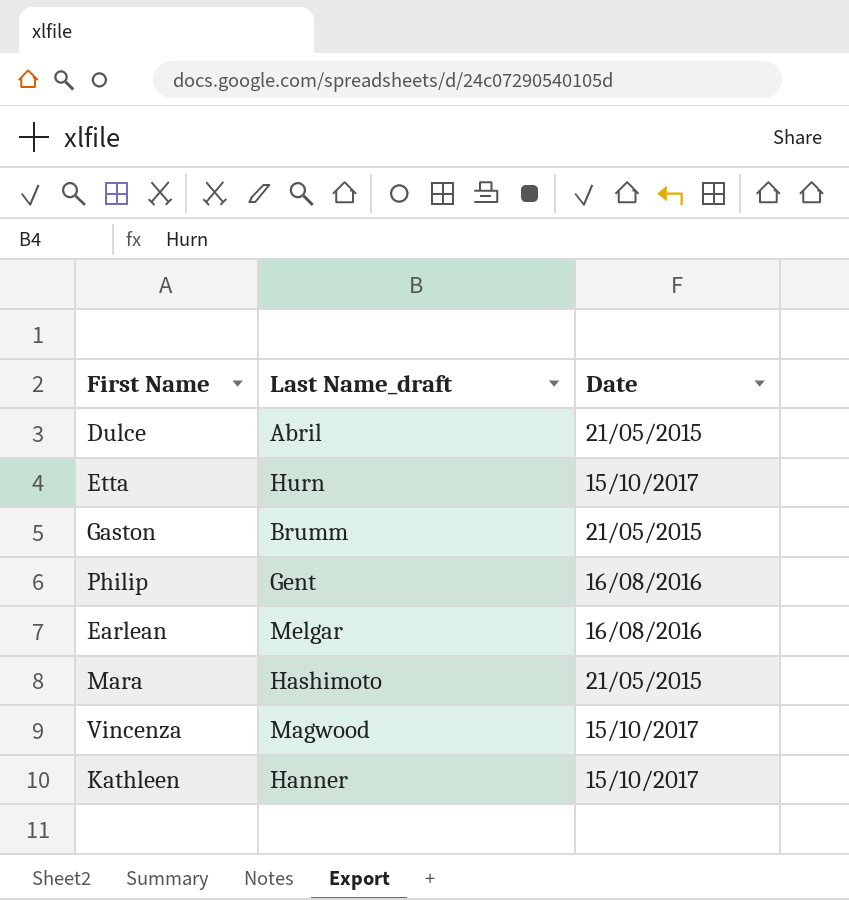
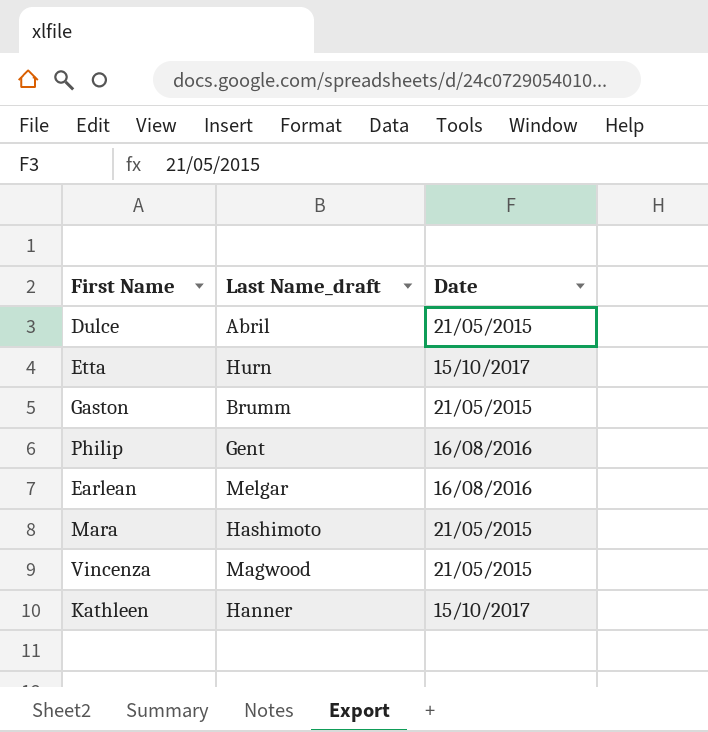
Vincenza | Date: 15/10/2017 -> 21/05/2015

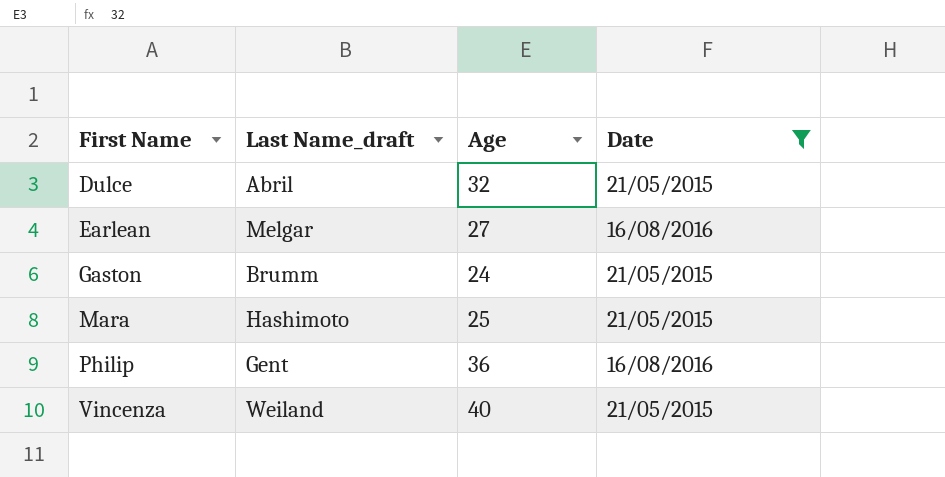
filter: none -> Date != 15/10/2017
row order: none -> First Name ascending
column Age | position: none -> 3
Vincenza | Last Name_draft: Magwood -> Weiland

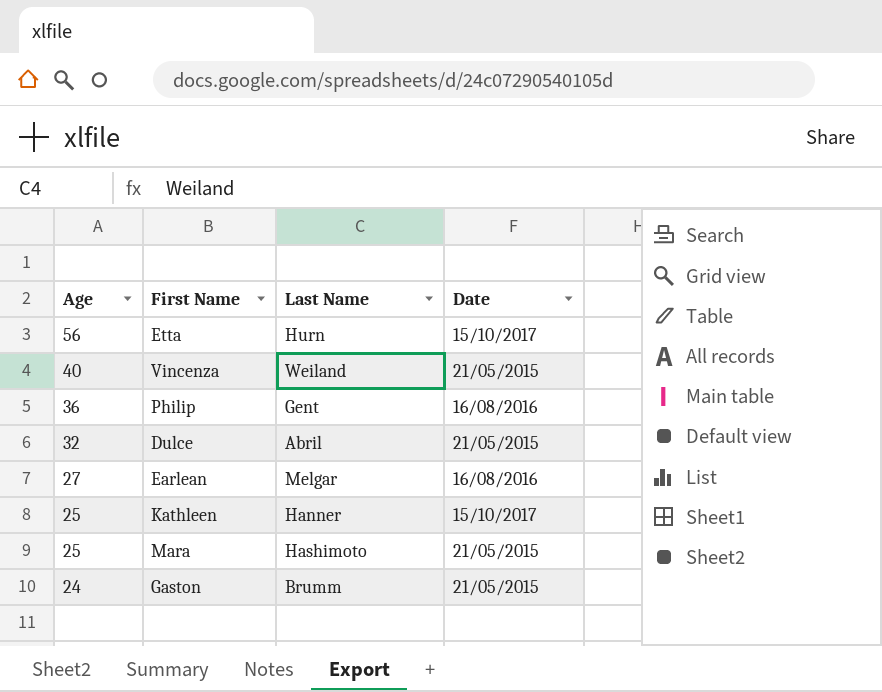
filter: Date != 15/10/2017 -> none
row order: First Name ascending -> Age descending
column Age | position: 3 -> 1
column name: Last Name_draft -> Last Name

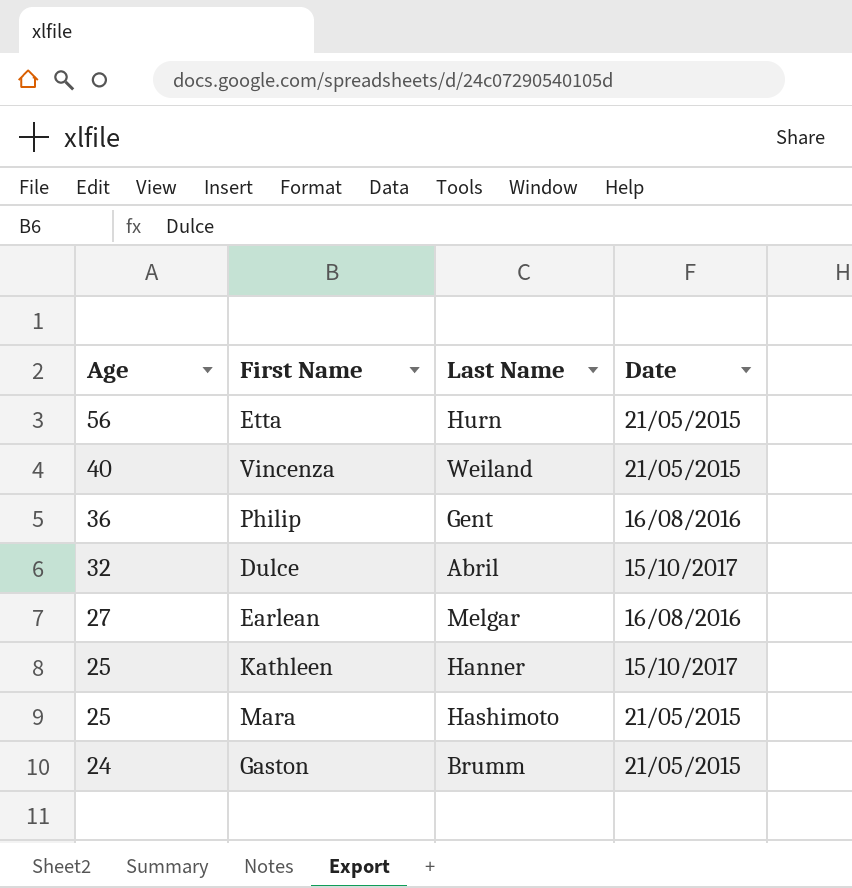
Etta | Date: 15/10/2017 -> 21/05/2015
Dulce | Date: 21/05/2015 -> 15/10/2017

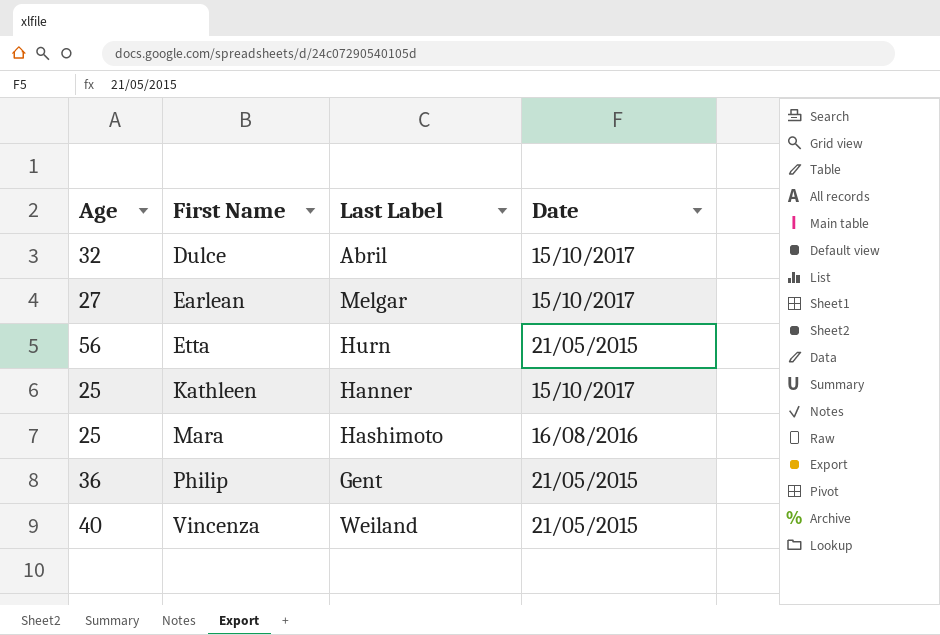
row order: Age descending -> First Name ascending
column name: Last Name -> Last Label
row Gaston: 24 | Brumm | 21/05/2015 -> none
Earlean | Date: 16/08/2016 -> 15/10/2017
Mara | Date: 21/05/2015 -> 16/08/2016
Philip | Date: 16/08/2016 -> 21/05/2015

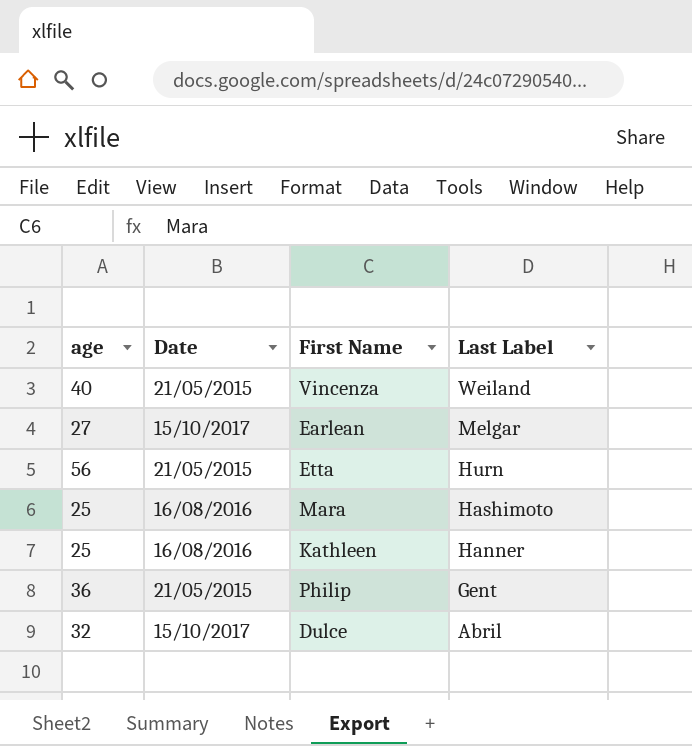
row order: First Name ascending -> Last Label descending
column name: Age -> age
column Date | position: 4 -> 2
Kathleen | Date: 15/10/2017 -> 16/08/2016

